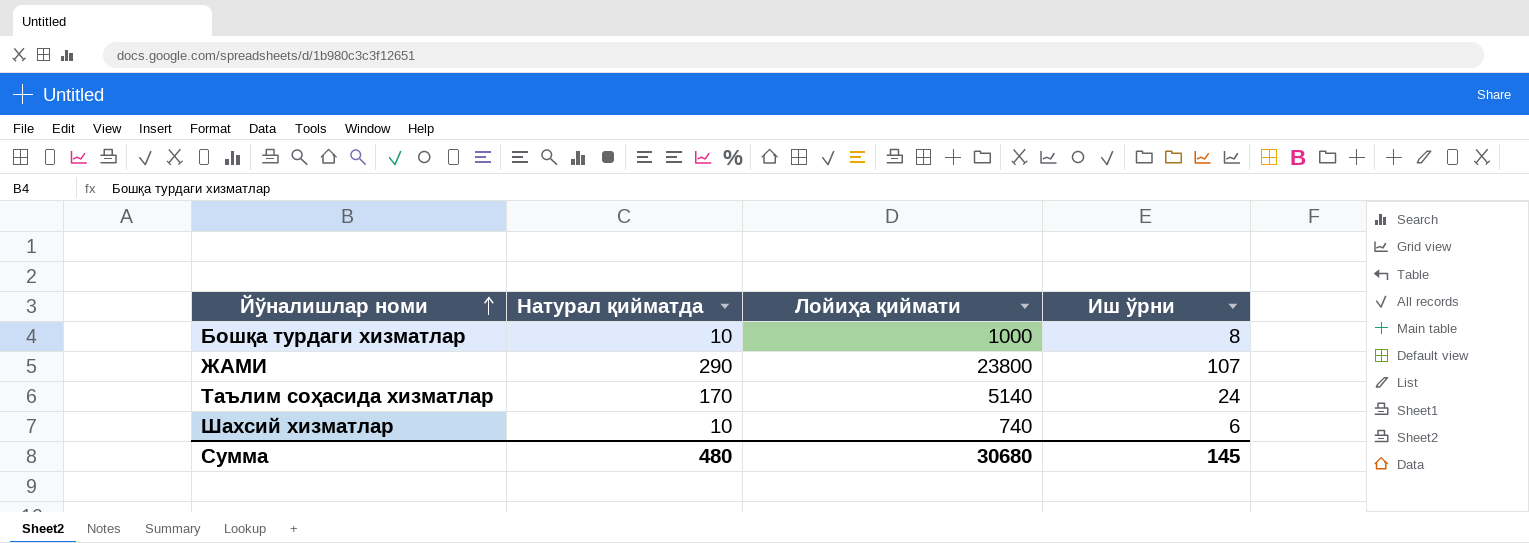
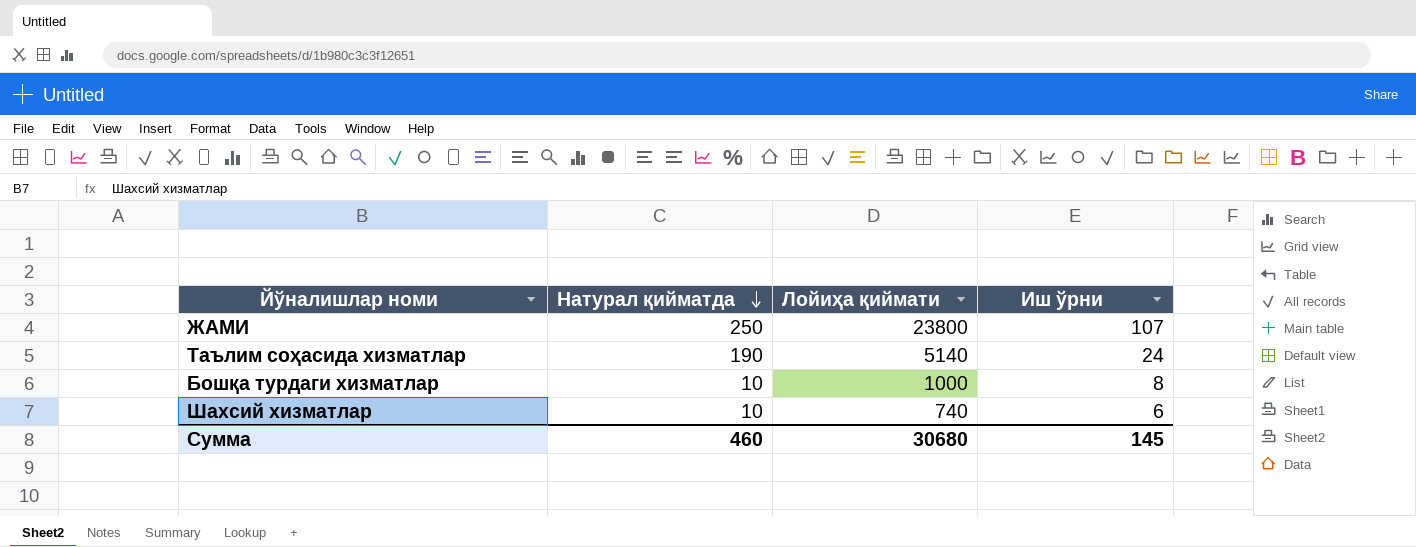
row order: Йўналишлар номи ascending -> Натурал қийматда descending
ЖАМИ | Натурал қийматда: 290 -> 250
Таълим соҳасида хизматлар | Натурал қийматда: 170 -> 190
Сумма | Натурал қийматда: 480 -> 460

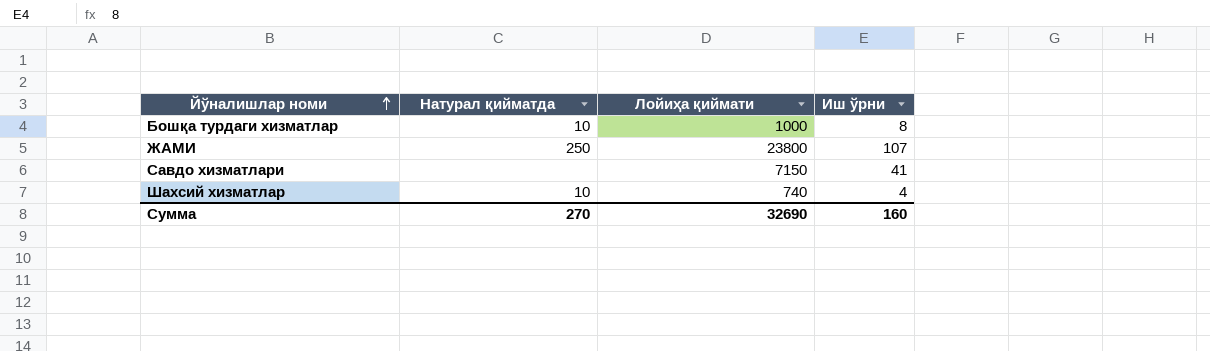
row order: Натурал қийматда descending -> Йўналишлар номи ascending
row Таълим соҳасида хизматлар: 190 | 5140 | 24 -> none
row Савдо хизматлари: none -> none | 7150 | 41
Шахсий хизматлар | Иш ўрни: 6 -> 4
Сумма | Натурал қийматда: 460 -> 270
Сумма | Лойиҳа қиймати: 30680 -> 32690
Сумма | Иш ўрни: 145 -> 160

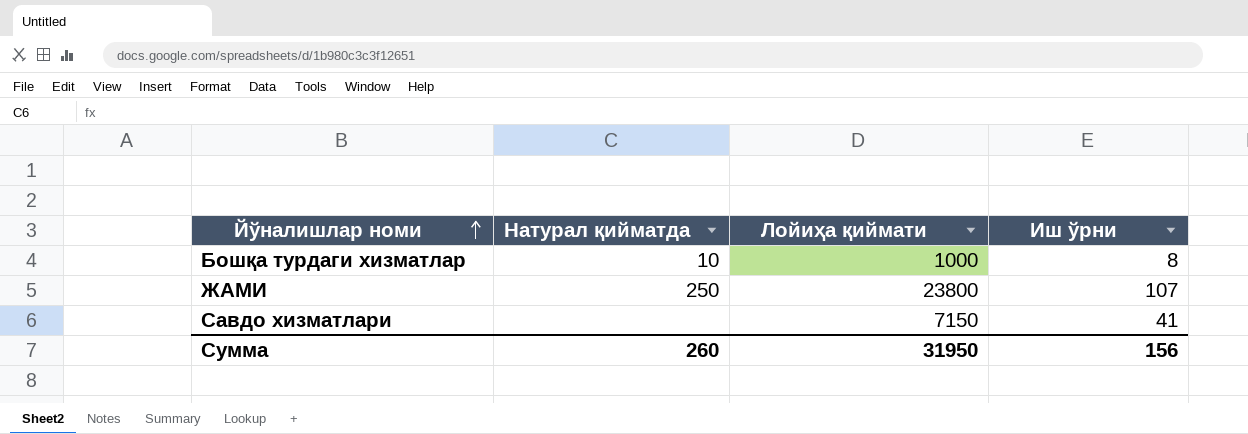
row Шахсий хизматлар: 10 | 740 | 4 -> none
Сумма | Натурал қийматда: 270 -> 260
Сумма | Лойиҳа қиймати: 32690 -> 31950
Сумма | Иш ўрни: 160 -> 156

